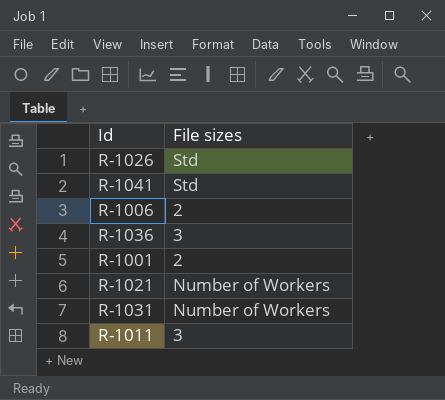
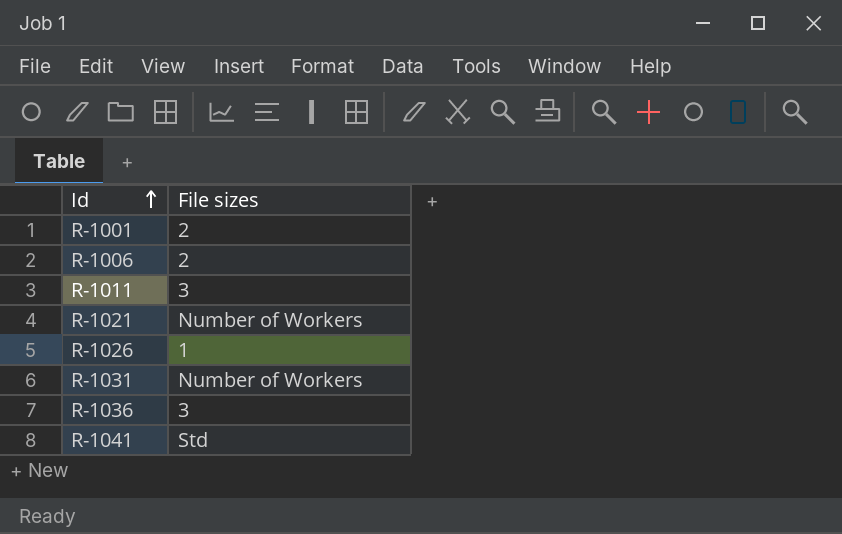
row order: none -> Id ascending
R-1026 | File sizes: Std -> 1

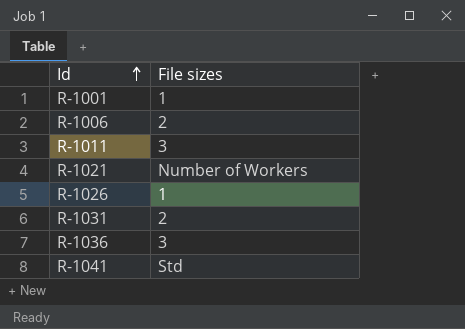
R-1001 | File sizes: 2 -> 1
R-1031 | File sizes: Number of Workers -> 2

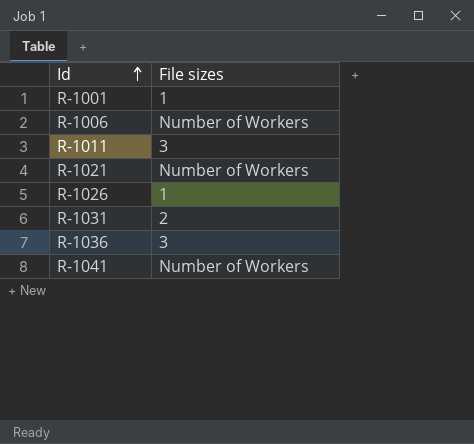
R-1006 | File sizes: 2 -> Number of Workers
R-1041 | File sizes: Std -> Number of Workers

